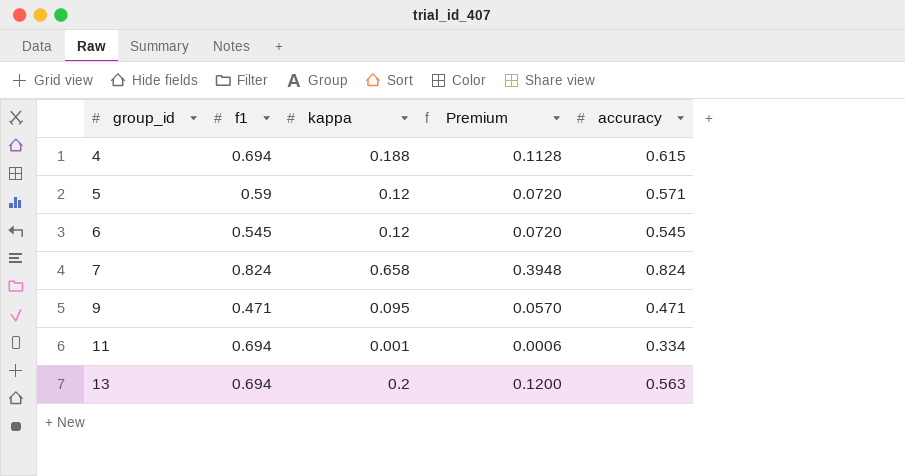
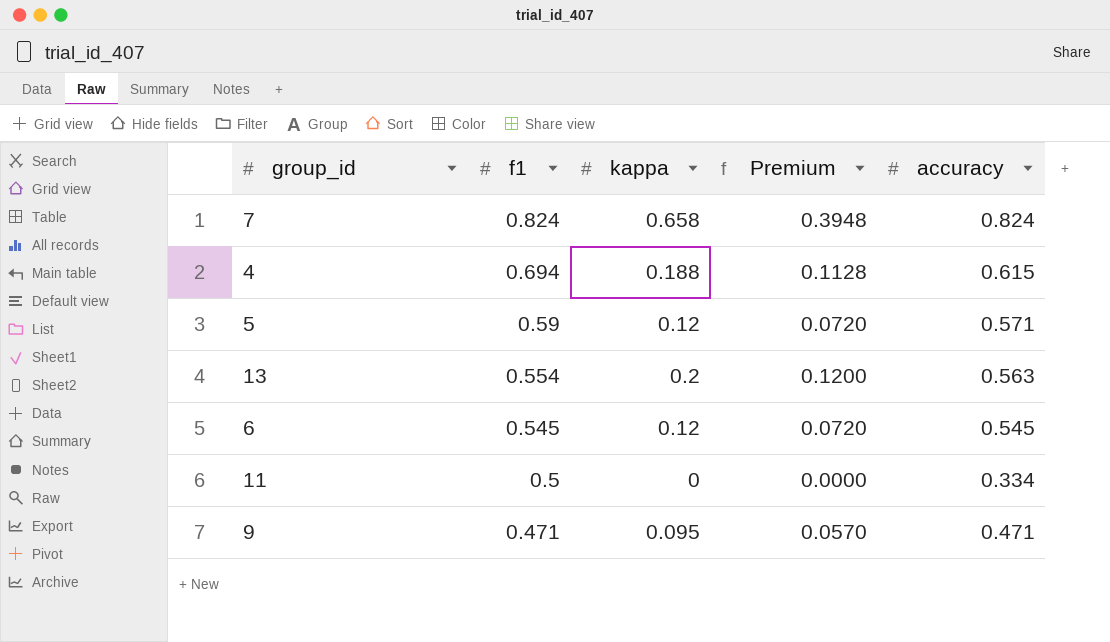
row order: group_id ascending -> f1 descending
13 | f1: 0.694 -> 0.554
11 | f1: 0.694 -> 0.5
11 | kappa: 0.001 -> 0
11 | Premium: 0.0006 -> 0.0000

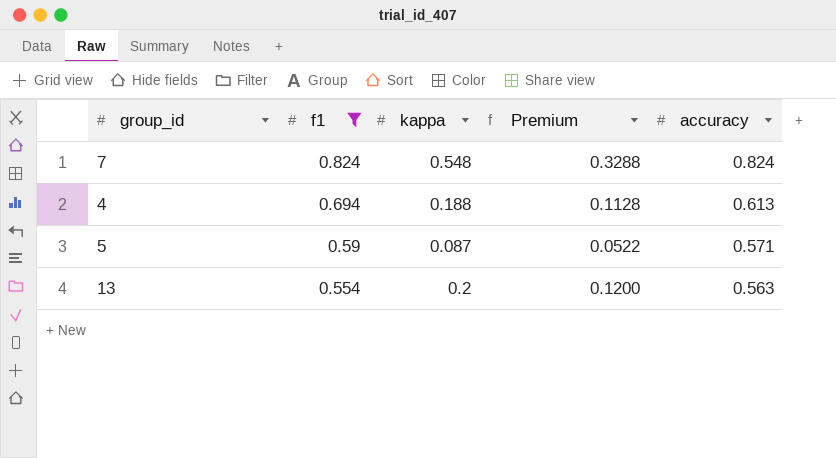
filter: none -> f1 >= 0.554
7 | kappa: 0.658 -> 0.548
7 | Premium: 0.3948 -> 0.3288
4 | accuracy: 0.615 -> 0.613
5 | kappa: 0.12 -> 0.087
5 | Premium: 0.0720 -> 0.0522

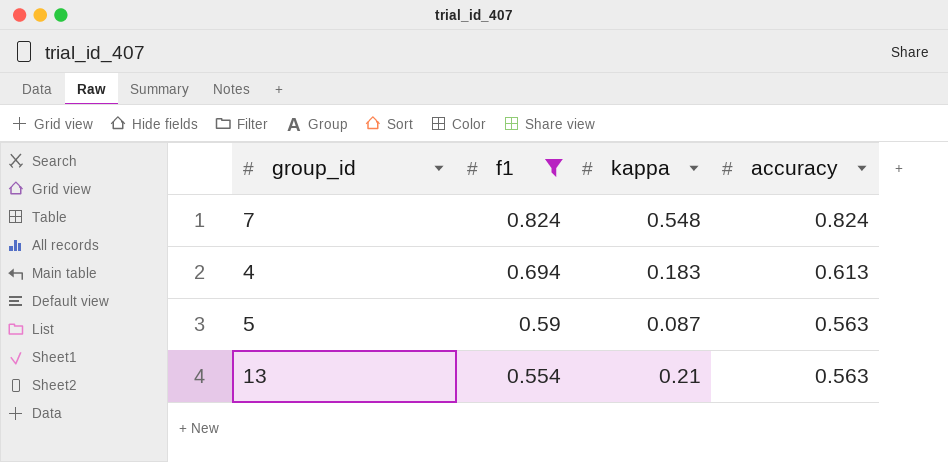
column Premium | formula: [kappa] * 0.6 -> none
4 | kappa: 0.188 -> 0.183
5 | accuracy: 0.571 -> 0.563
13 | kappa: 0.2 -> 0.21

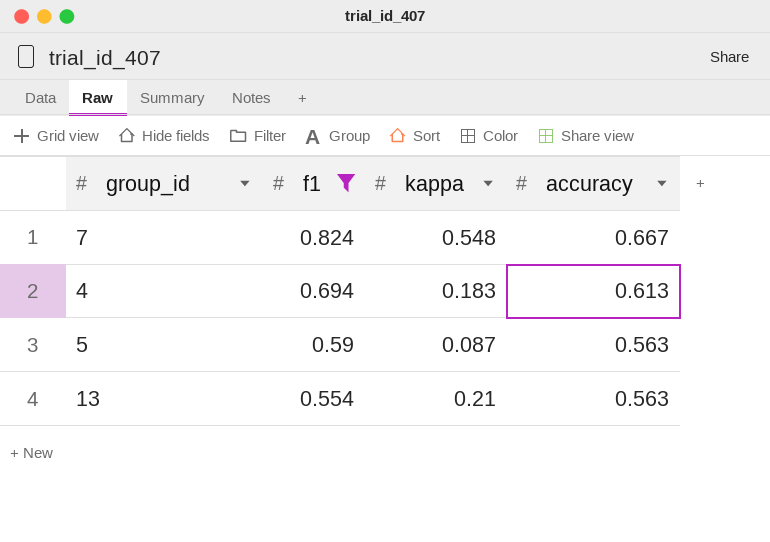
7 | accuracy: 0.824 -> 0.667

